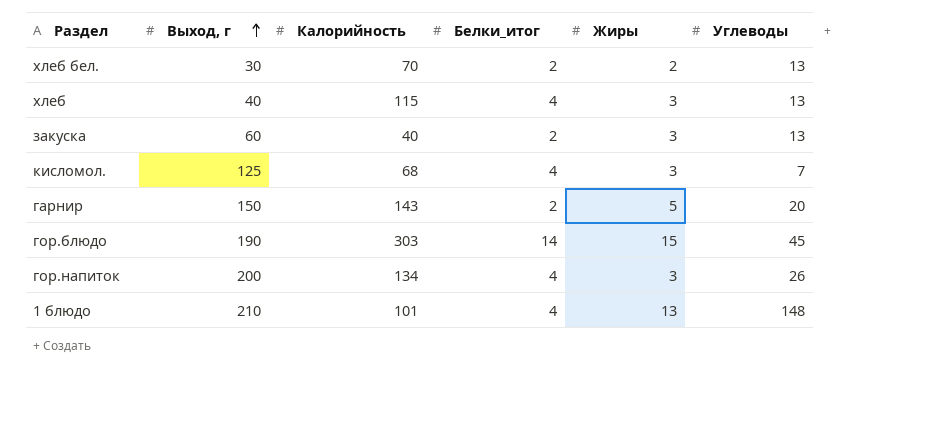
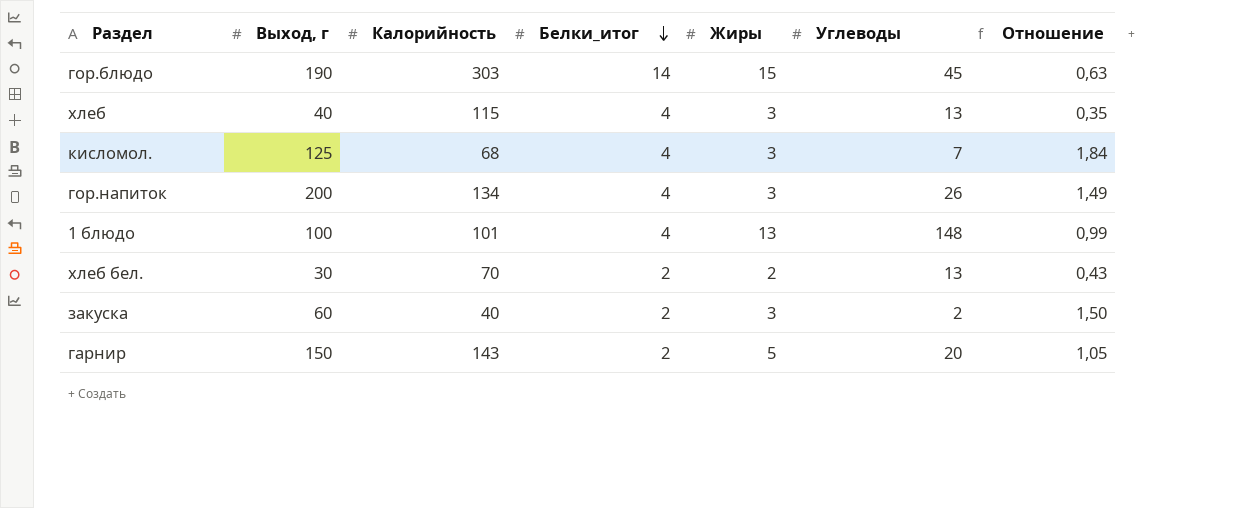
row order: Выход, г ascending -> Белки_итог descending
column Отношение | formula: none -> [Выход, г] / [Калорийность]
1 блюдо | Выход, г: 210 -> 100
закуска | Углеводы: 13 -> 2

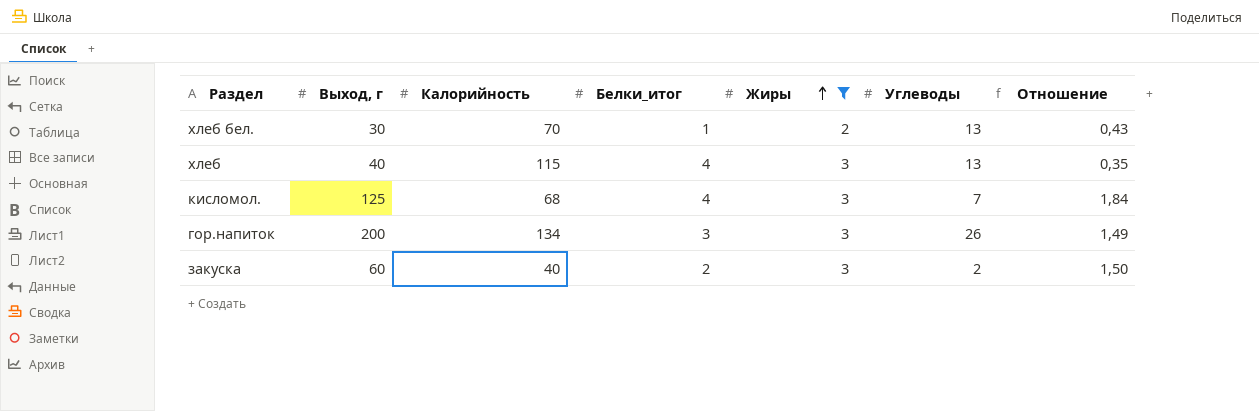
filter: none -> Жиры <= 3
row order: Белки_итог descending -> Жиры ascending
хлеб бел. | Белки_итог: 2 -> 1
гор.напиток | Белки_итог: 4 -> 3

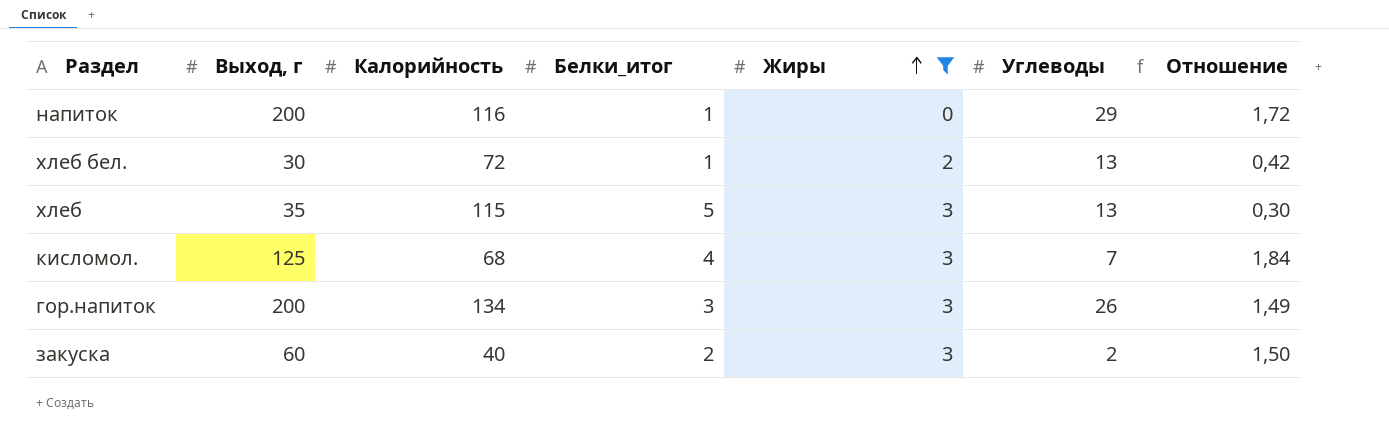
row напиток: none -> 200 | 116 | 1 | 0 | 29 | 1,72
хлеб бел. | Калорийность: 70 -> 72
хлеб бел. | Отношение: 0,43 -> 0,42
хлеб | Выход, г: 40 -> 35
хлеб | Белки_итог: 4 -> 5
хлеб | Отношение: 0,35 -> 0,30

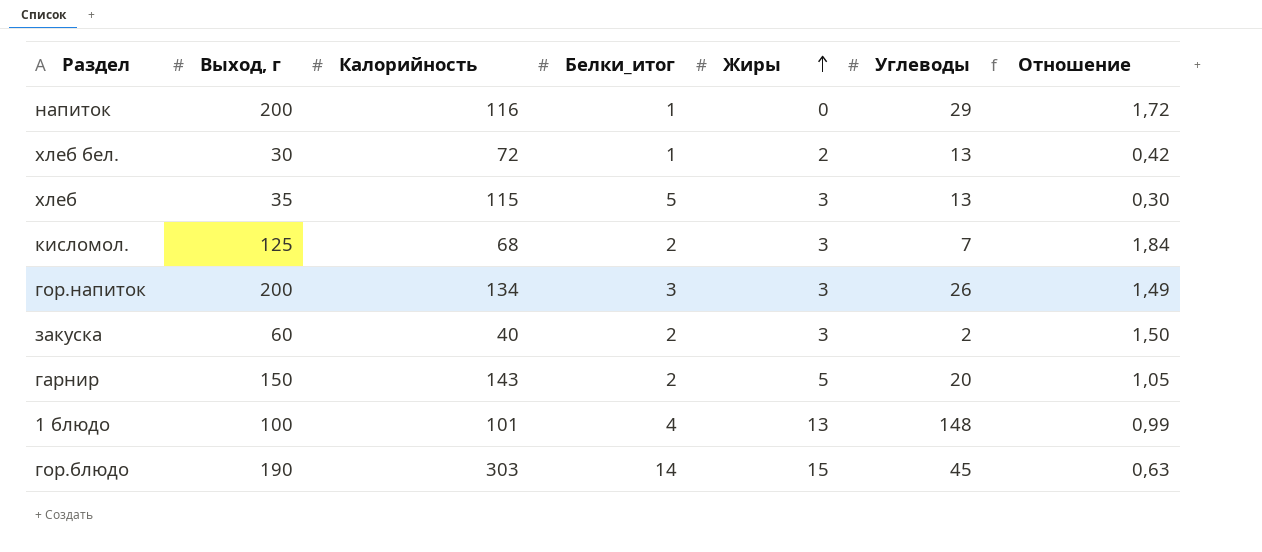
filter: Жиры <= 3 -> none
кисломол. | Белки_итог: 4 -> 2

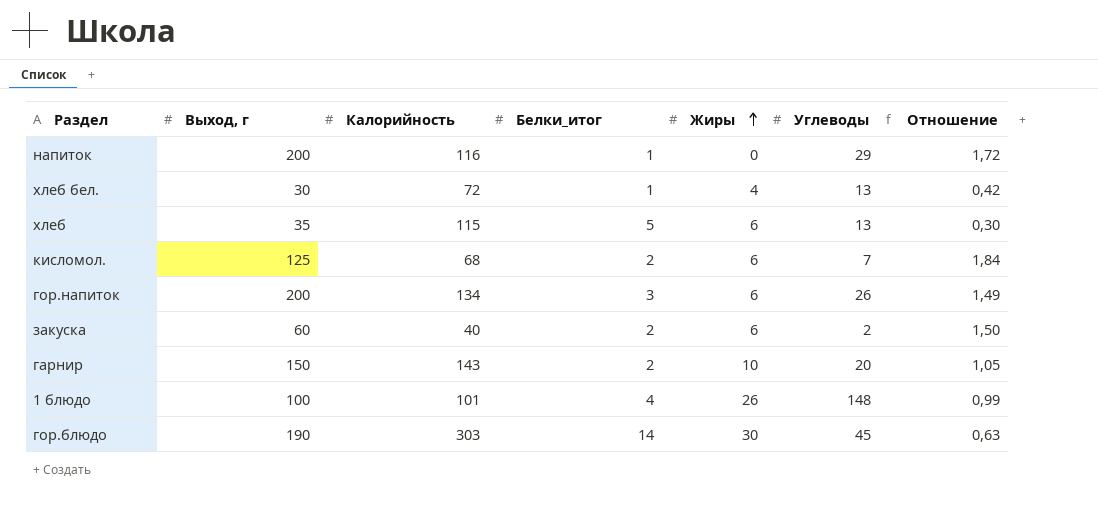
хлеб бел. | Жиры: 2 -> 4
хлеб | Жиры: 3 -> 6
кисломол. | Жиры: 3 -> 6
гор.напиток | Жиры: 3 -> 6
закуска | Жиры: 3 -> 6
гарнир | Жиры: 5 -> 10
1 блюдо | Жиры: 13 -> 26
гор.блюдо | Жиры: 15 -> 30

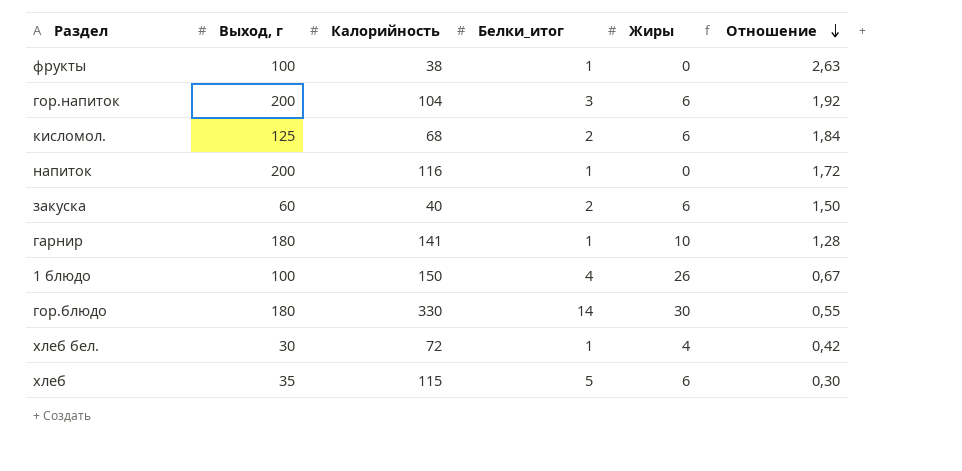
row order: Жиры ascending -> Отношение descending
column Углеводы | position: 6 -> none
row фрукты: none -> 100 | 38 | 1 | 0 | 2,63
гор.напиток | Калорийность: 134 -> 104
гор.напиток | Отношение: 1,49 -> 1,92
гарнир | Выход, г: 150 -> 180
гарнир | Калорийность: 143 -> 141
гарнир | Белки_итог: 2 -> 1
гарнир | Отношение: 1,05 -> 1,28
1 блюдо | Калорийность: 101 -> 150
1 блюдо | Отношение: 0,99 -> 0,67
гор.блюдо | Выход, г: 190 -> 180
гор.блюдо | Калорийность: 303 -> 330
гор.блюдо | Отношение: 0,63 -> 0,55

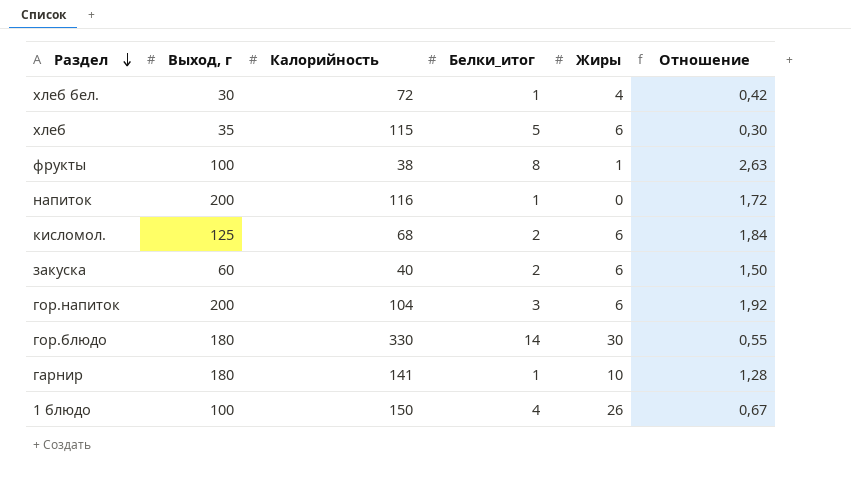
row order: Отношение descending -> Раздел descending
фрукты | Белки_итог: 1 -> 8
фрукты | Жиры: 0 -> 1

